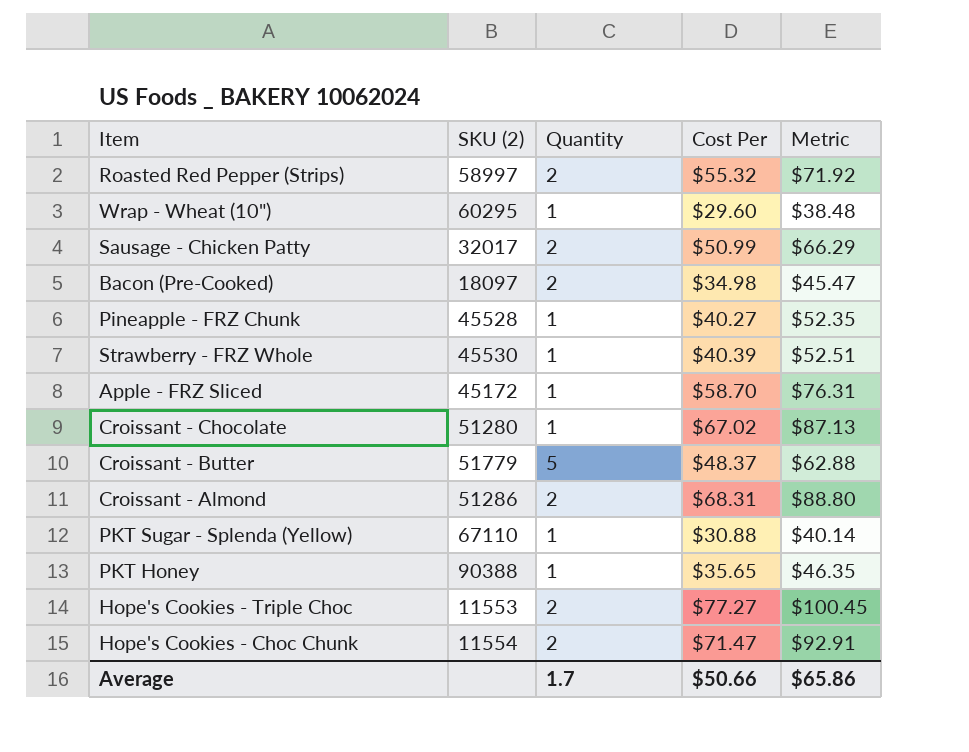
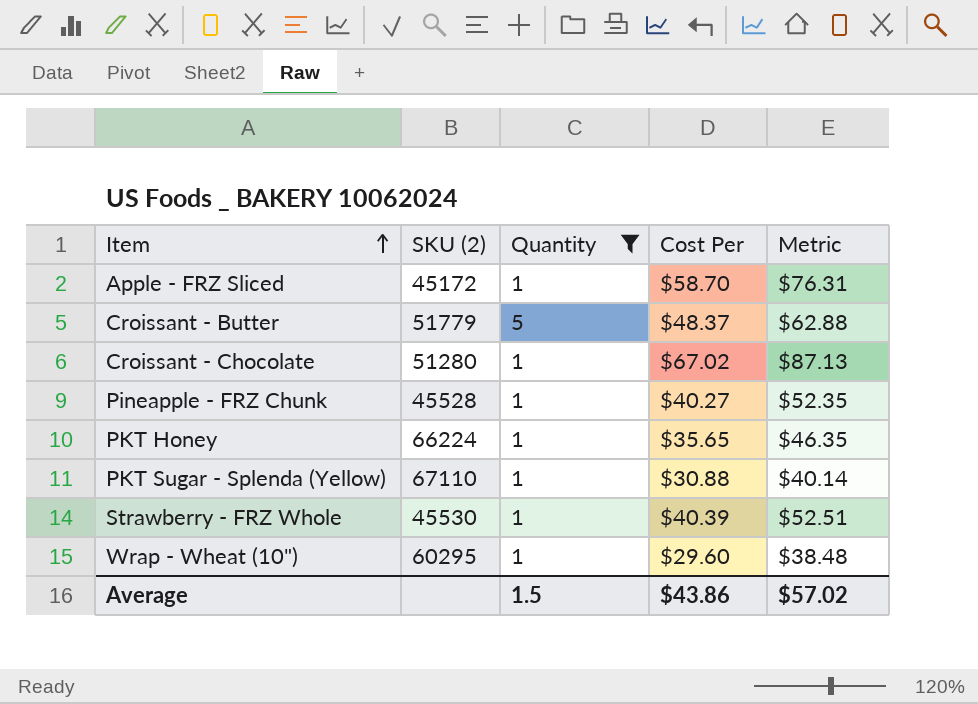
filter: none -> Quantity != 2
row order: none -> Item ascending
PKT Honey | SKU (2): 90388 -> 66224
Average | Quantity: 1.7 -> 1.5
Average | Cost Per: $50.66 -> $43.86
Average | Metric: $65.86 -> $57.02

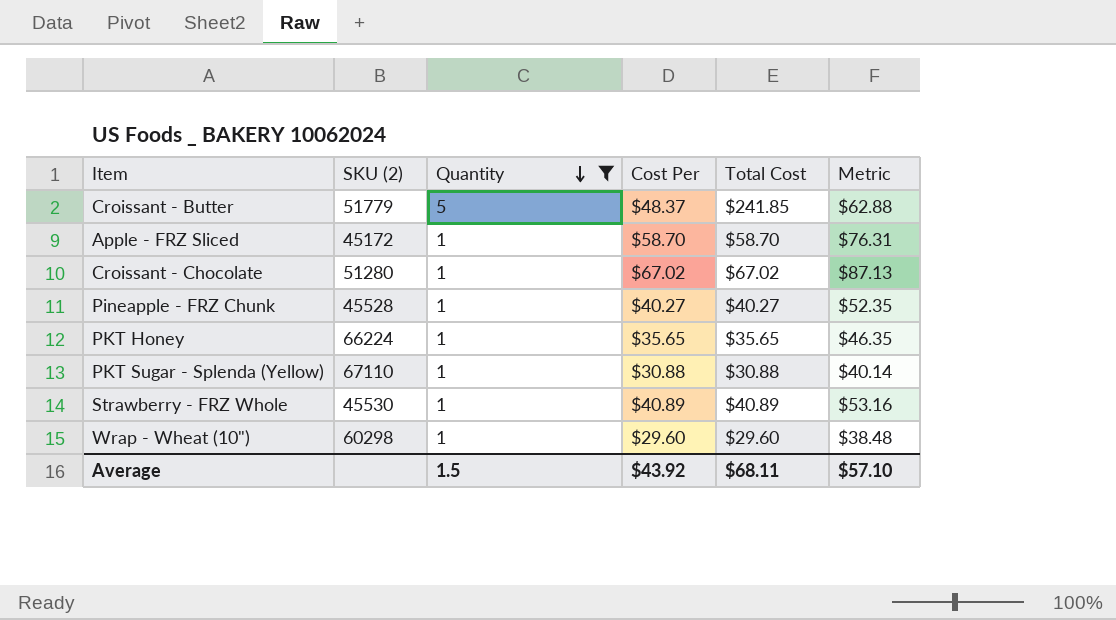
row order: Item ascending -> Quantity descending
column Total Cost | formula: none -> [Quantity] * [Cost Per]
Strawberry - FRZ Whole | Cost Per: $40.39 -> $40.89
Strawberry - FRZ Whole | Metric: $52.51 -> $53.16
Wrap - Wheat (10") | SKU (2): 60295 -> 60298
Average | Cost Per: $43.86 -> $43.92
Average | Metric: $57.02 -> $57.10

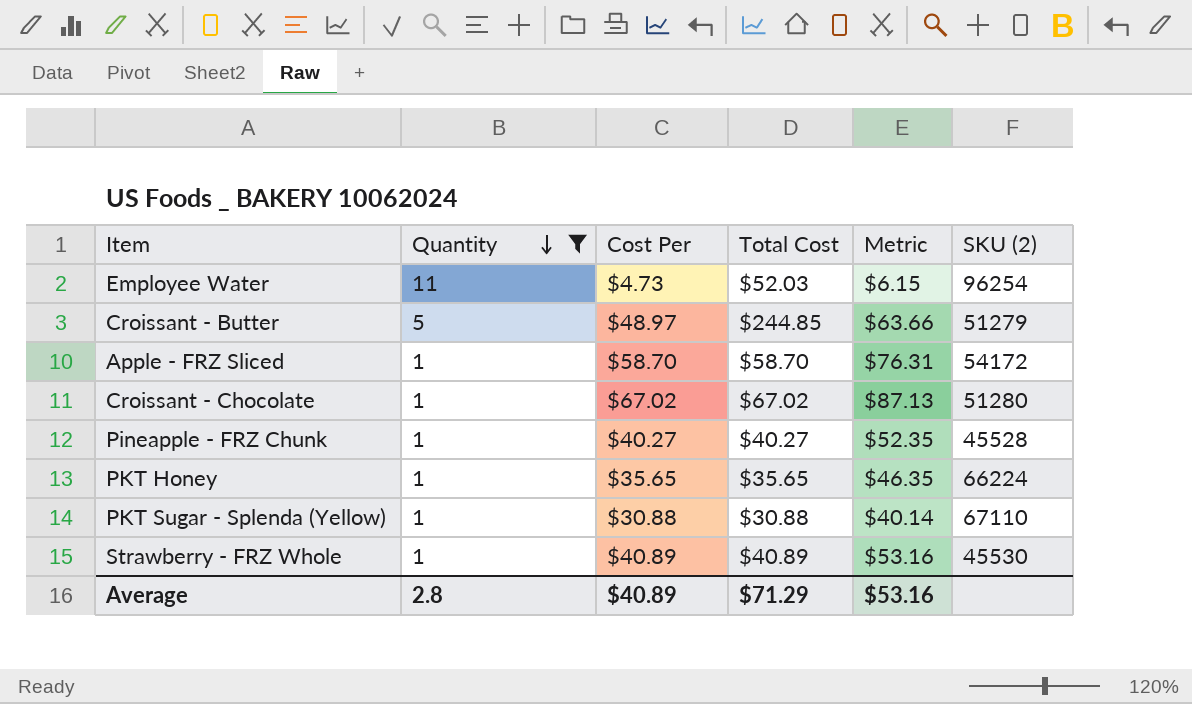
column SKU (2) | position: 2 -> 6
row Wrap - Wheat (10"): 60298 | 1 | $29.60 | $29.60 | $38.48 -> none
row Employee Water: none -> 11 | $4.73 | $52.03 | $6.15 | 96254
Croissant - Butter | Cost Per: $48.37 -> $48.97
Croissant - Butter | Total Cost: $241.85 -> $244.85
Croissant - Butter | Metric: $62.88 -> $63.66
Croissant - Butter | SKU (2): 51779 -> 51279
Apple - FRZ Sliced | SKU (2): 45172 -> 54172
Average | Quantity: 1.5 -> 2.8
Average | Cost Per: $43.92 -> $40.89
Average | Total Cost: $68.11 -> $71.29
Average | Metric: $57.10 -> $53.16

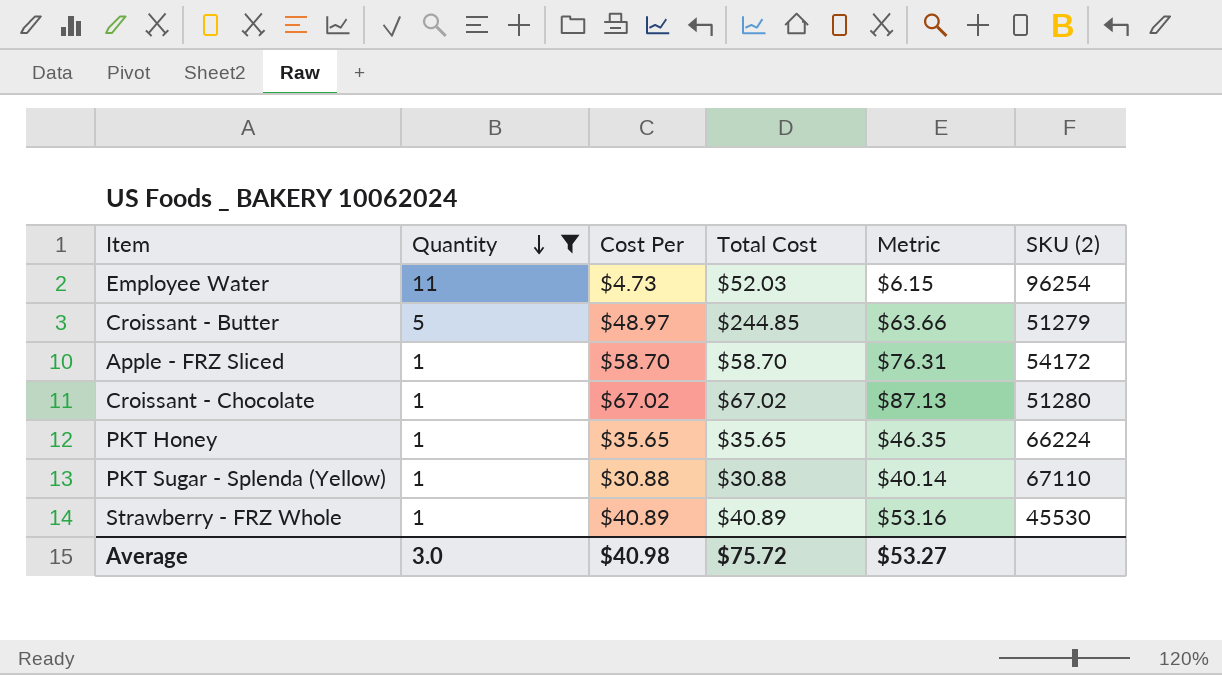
row Pineapple - FRZ Chunk: 1 | $40.27 | $40.27 | $52.35 | 45528 -> none
Average | Quantity: 2.8 -> 3.0
Average | Cost Per: $40.89 -> $40.98
Average | Total Cost: $71.29 -> $75.72
Average | Metric: $53.16 -> $53.27

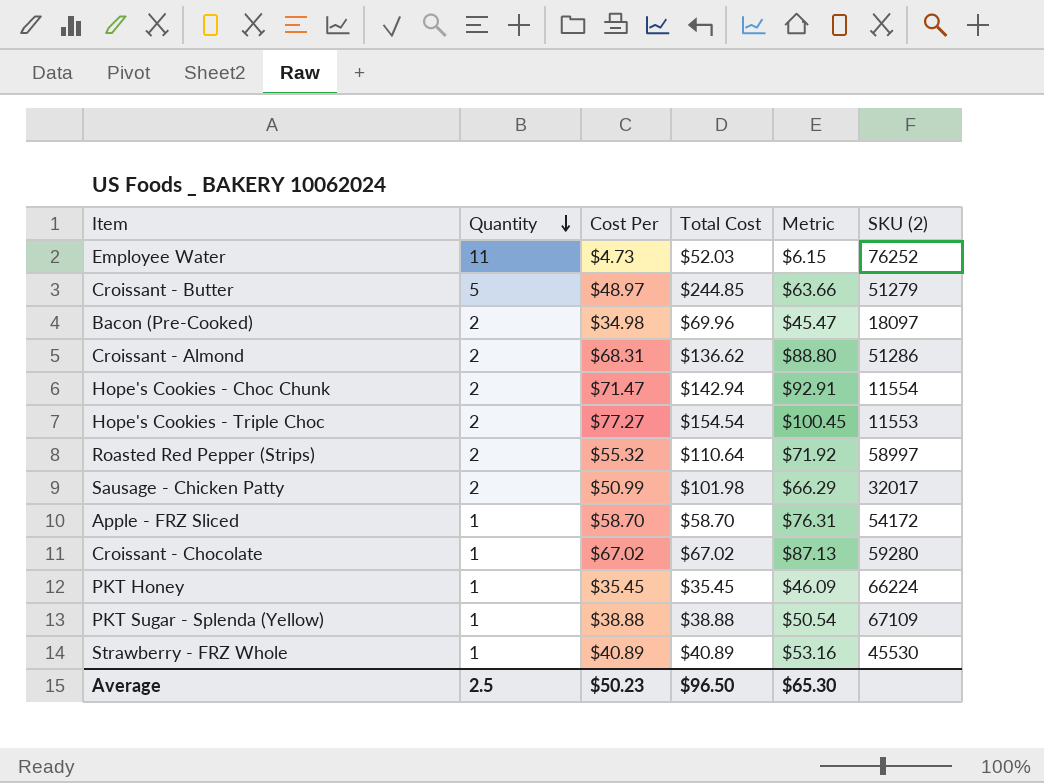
filter: Quantity != 2 -> none
Employee Water | SKU (2): 96254 -> 76252
Croissant - Chocolate | SKU (2): 51280 -> 59280
PKT Honey | Cost Per: $35.65 -> $35.45
PKT Honey | Total Cost: $35.65 -> $35.45
PKT Honey | Metric: $46.35 -> $46.09
PKT Sugar - Splenda (Yellow) | Cost Per: $30.88 -> $38.88
PKT Sugar - Splenda (Yellow) | Total Cost: $30.88 -> $38.88
PKT Sugar - Splenda (Yellow) | Metric: $40.14 -> $50.54
PKT Sugar - Splenda (Yellow) | SKU (2): 67110 -> 67109
Average | Quantity: 3.0 -> 2.5
Average | Cost Per: $40.98 -> $50.23
Average | Total Cost: $75.72 -> $96.50
Average | Metric: $53.27 -> $65.30

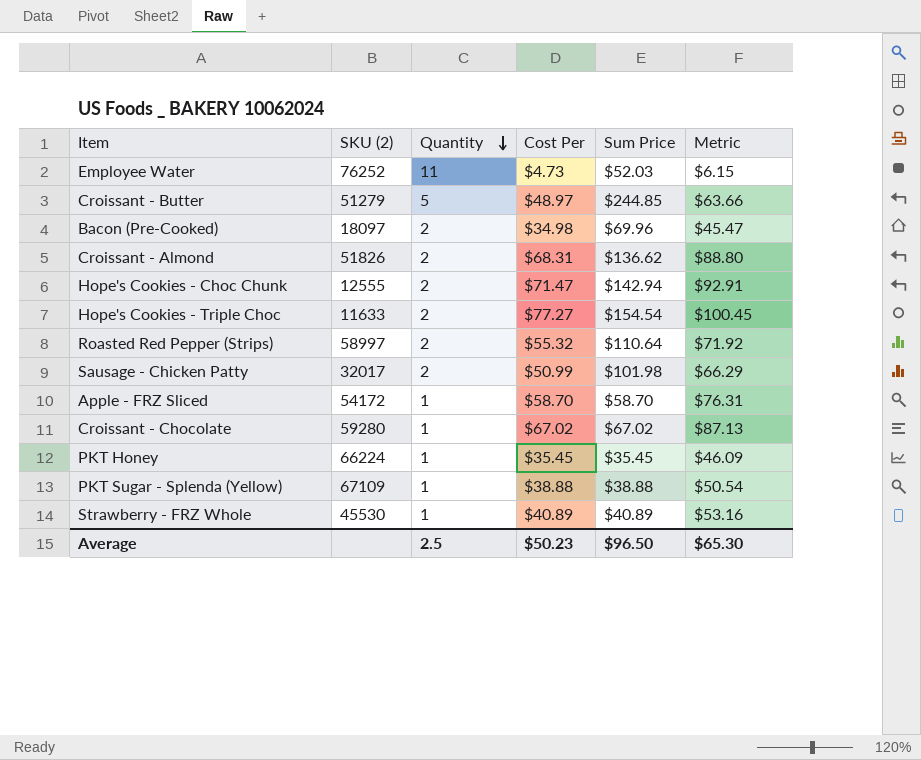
column SKU (2) | position: 6 -> 2
column name: Total Cost -> Sum Price
Croissant - Almond | SKU (2): 51286 -> 51826
Hope's Cookies - Choc Chunk | SKU (2): 11554 -> 12555
Hope's Cookies - Triple Choc | SKU (2): 11553 -> 11633

